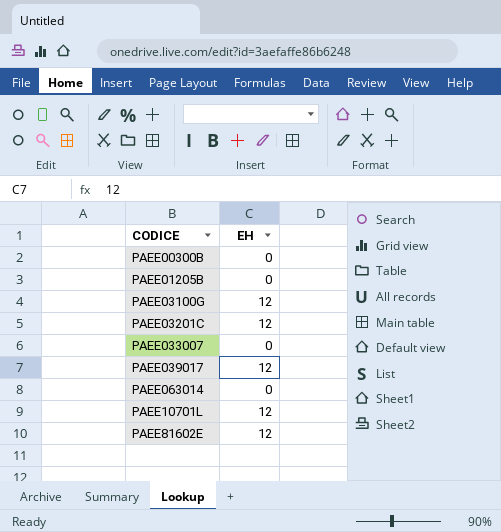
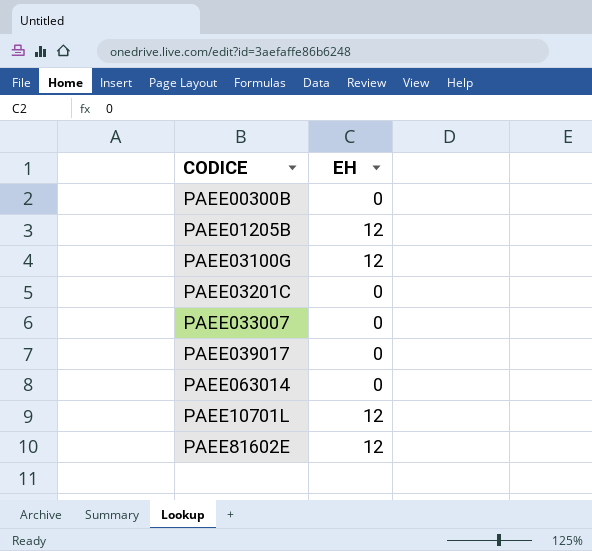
PAEE01205B | EH: 0 -> 12
PAEE03201C | EH: 12 -> 0
PAEE039017 | EH: 12 -> 0

